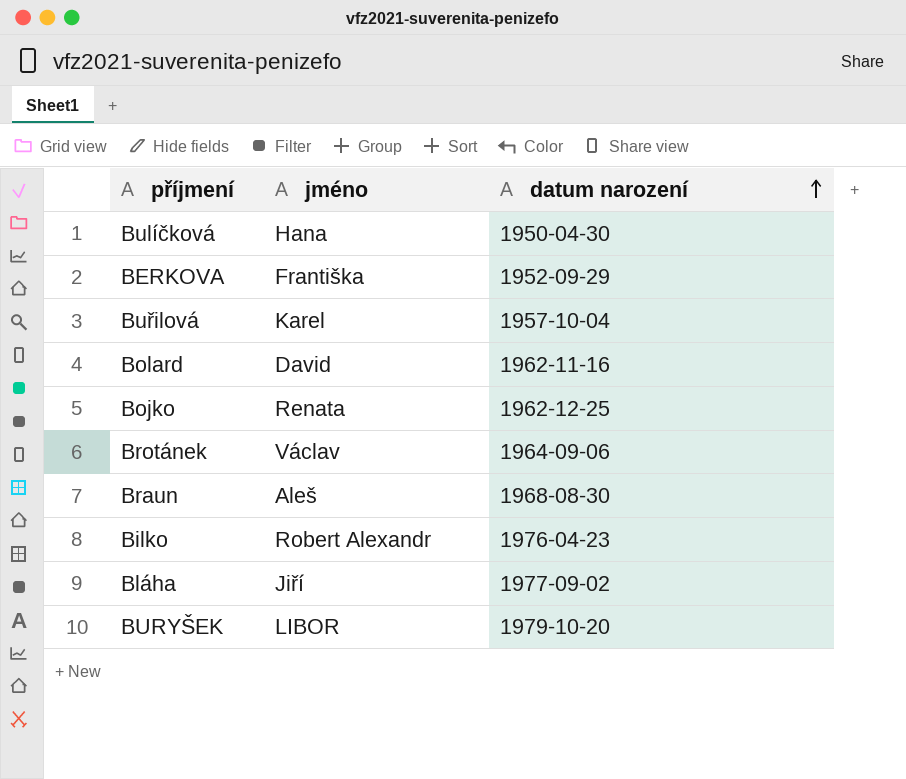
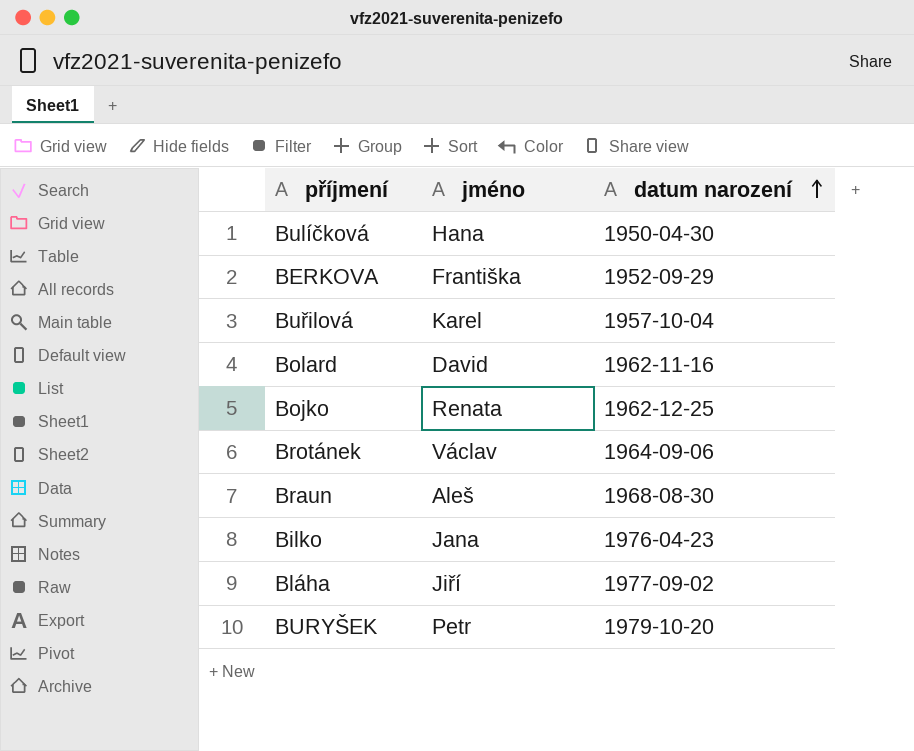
Bilko | jméno: Robert Alexandr -> Jana
BURYŠEK | jméno: LIBOR -> Petr

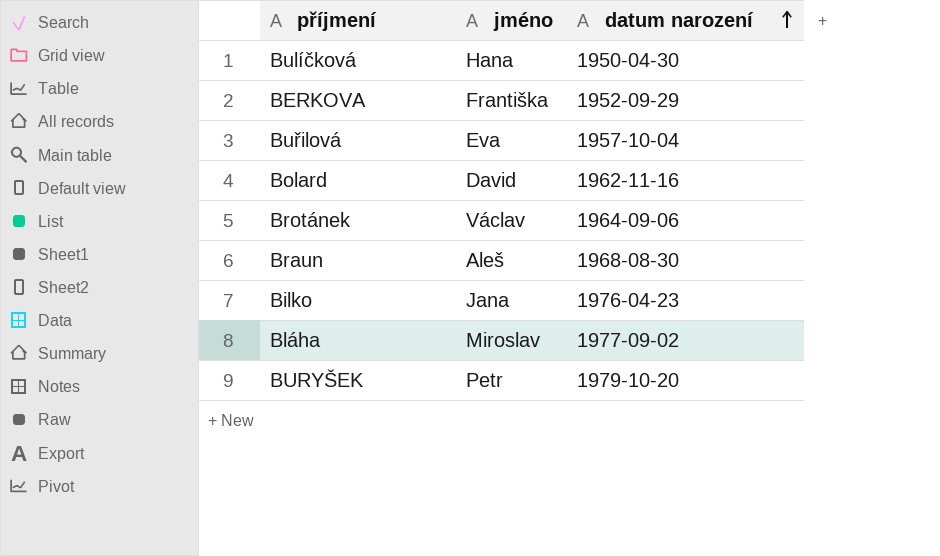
row Bojko: Renata | 1962-12-25 -> none
Buřilová | jméno: Karel -> Eva
Bláha | jméno: Jiří -> Miroslav

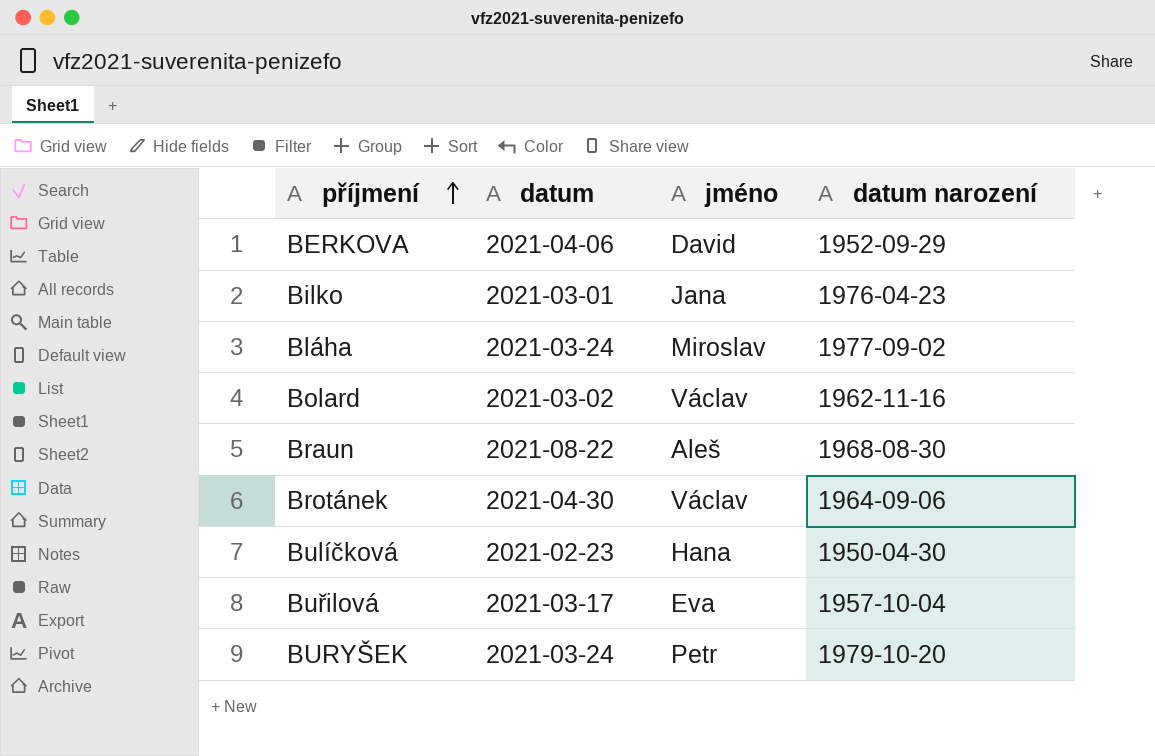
row order: datum narození ascending -> příjmení ascending
column datum | position: none -> 2
BERKOVA | jméno: Františka -> David
Bolard | jméno: David -> Václav

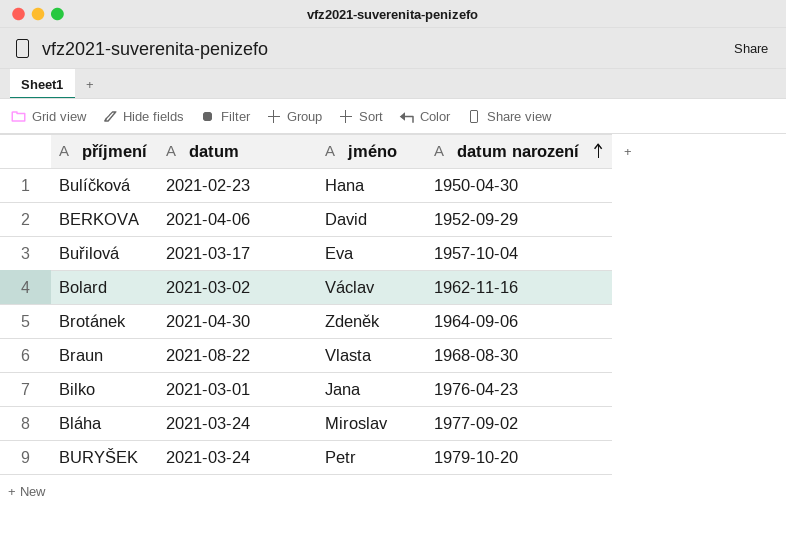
row order: příjmení ascending -> datum narození ascending
Brotánek | jméno: Václav -> Zdeněk
Braun | jméno: Aleš -> Vlasta

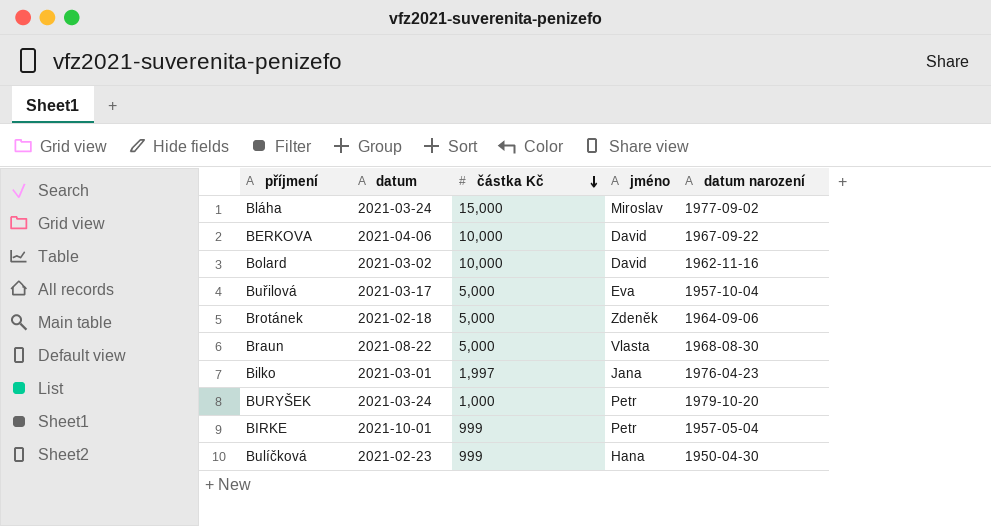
row order: datum narození ascending -> částka Kč descending
column částka Kč | position: none -> 3
BERKOVA | datum narození: 1952-09-29 -> 1967-09-22
Bolard | jméno: Václav -> David
Brotánek | datum: 2021-04-30 -> 2021-02-18
row BIRKE: none -> 2021-10-01 | 999 | Petr | 1957-05-04

